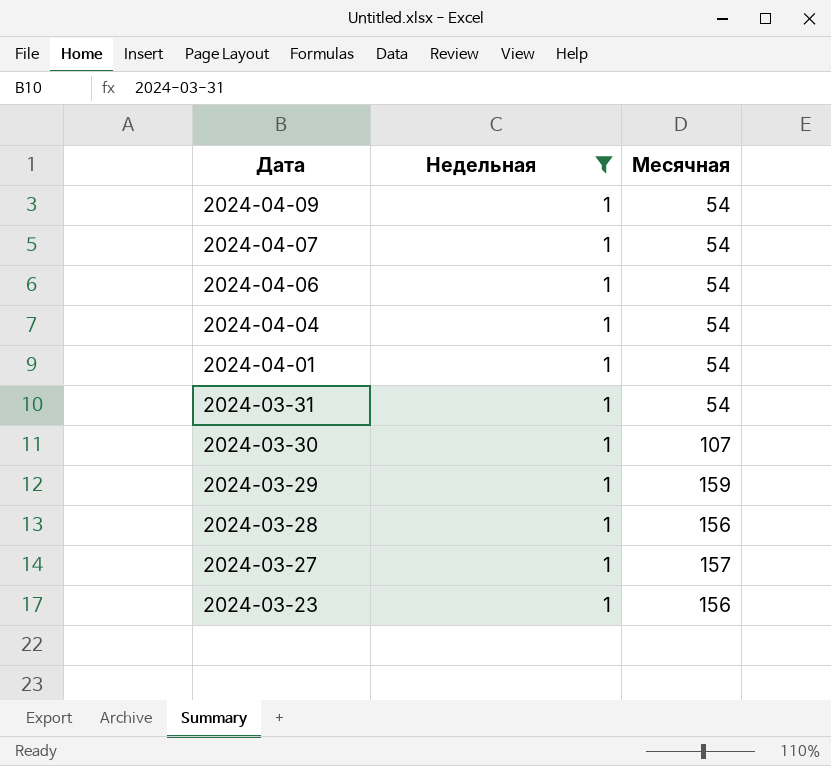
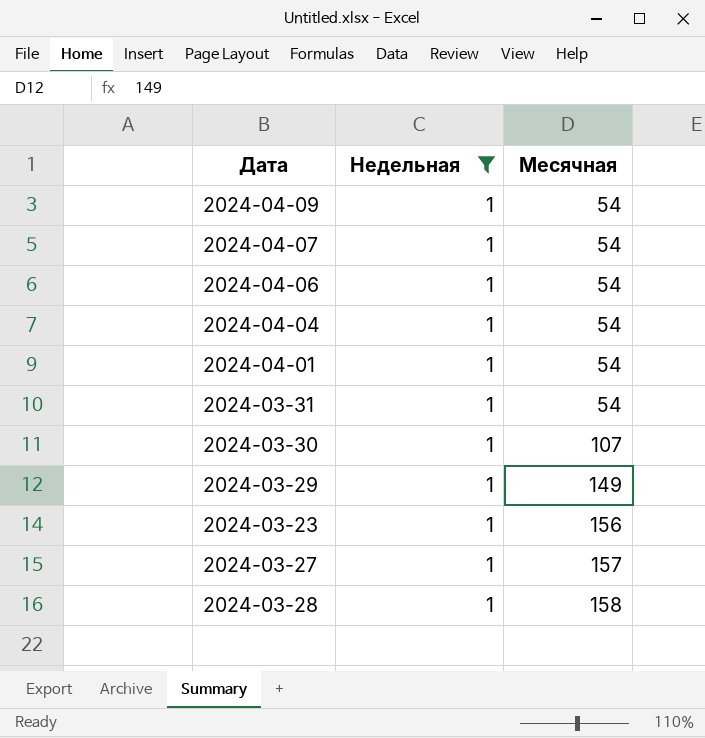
row order: Дата descending -> Месячная ascending
2024-03-29 | Месячная: 159 -> 149
2024-03-28 | Месячная: 156 -> 158

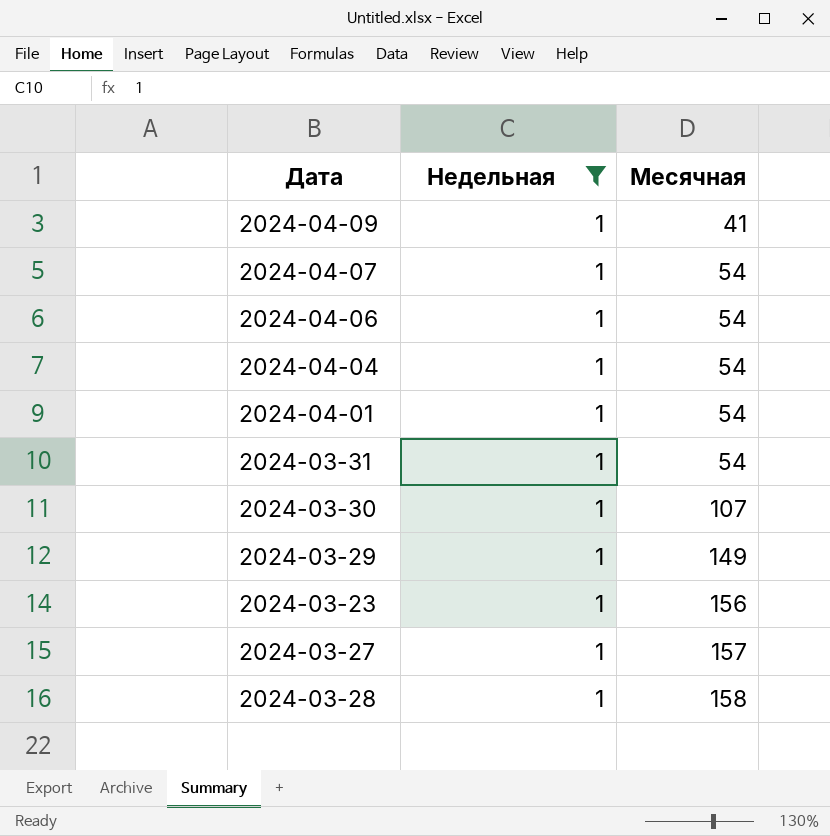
2024-04-09 | Месячная: 54 -> 41

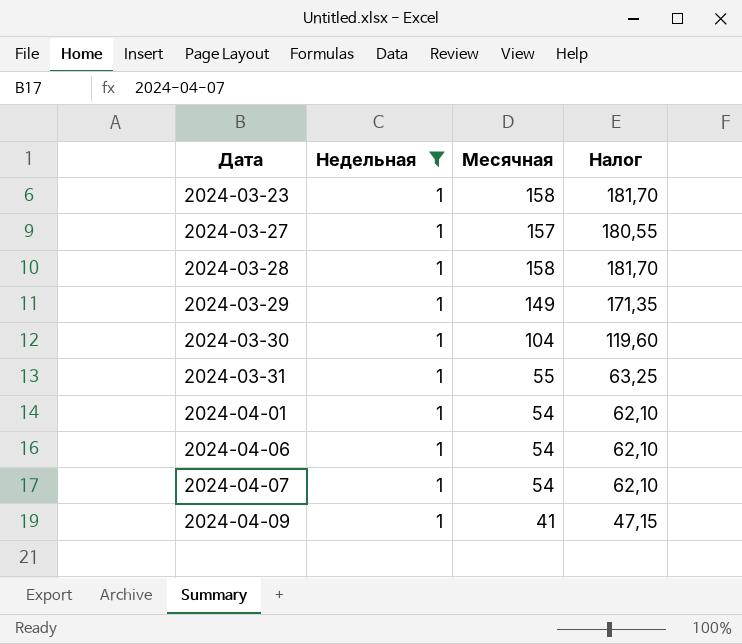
row order: Месячная ascending -> Дата ascending
column Налог | formula: none -> [Месячная] * 1,15
row 2024-04-04: 1 | 54 -> none
2024-03-23 | Месячная: 156 -> 158
2024-03-30 | Месячная: 107 -> 104
2024-03-31 | Месячная: 54 -> 55

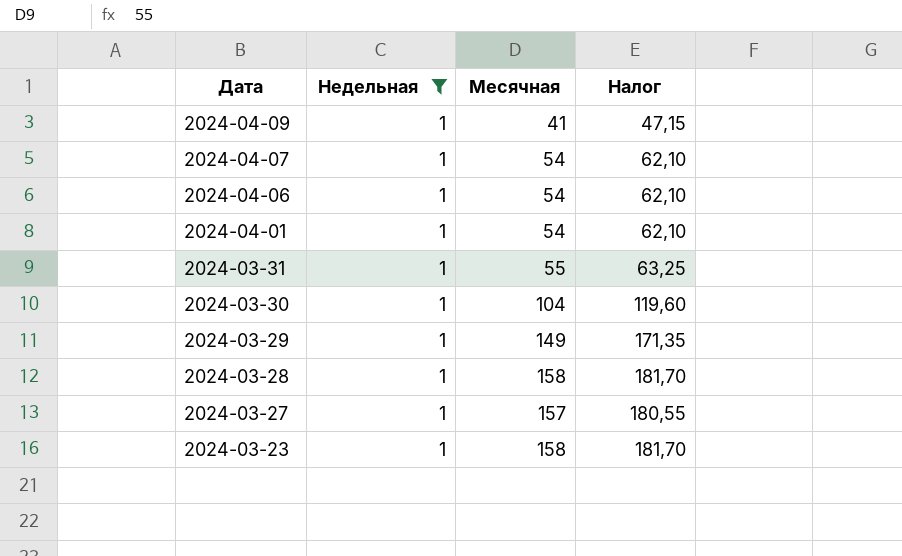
row order: Дата ascending -> Дата descending

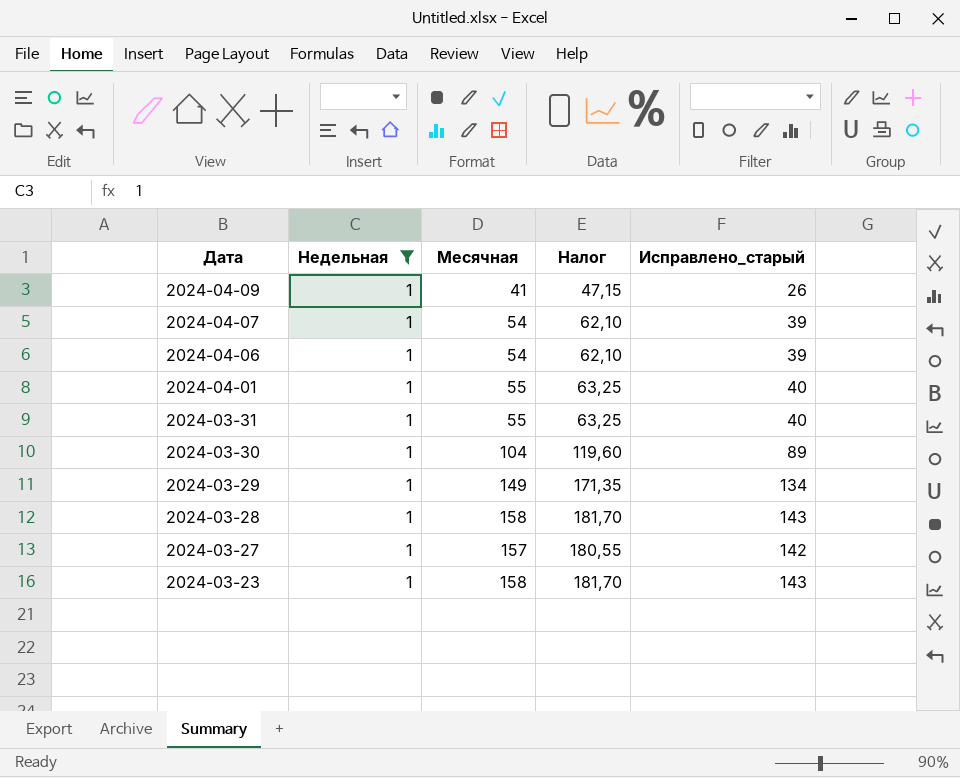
column Исправлено_старый | formula: none -> [Месячная] - 15
2024-04-01 | Месячная: 54 -> 55
2024-04-01 | Налог: 62,10 -> 63,25

